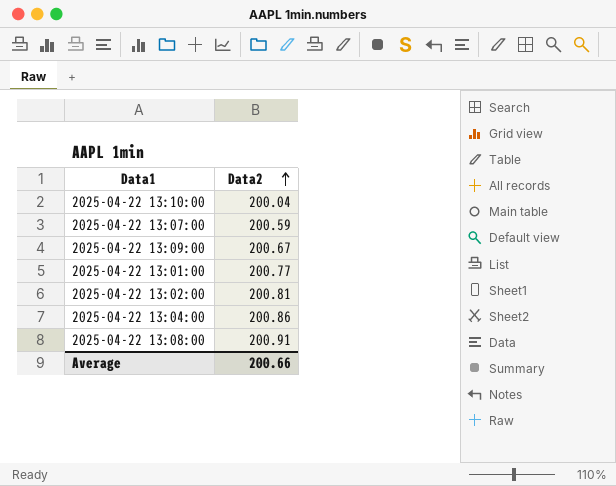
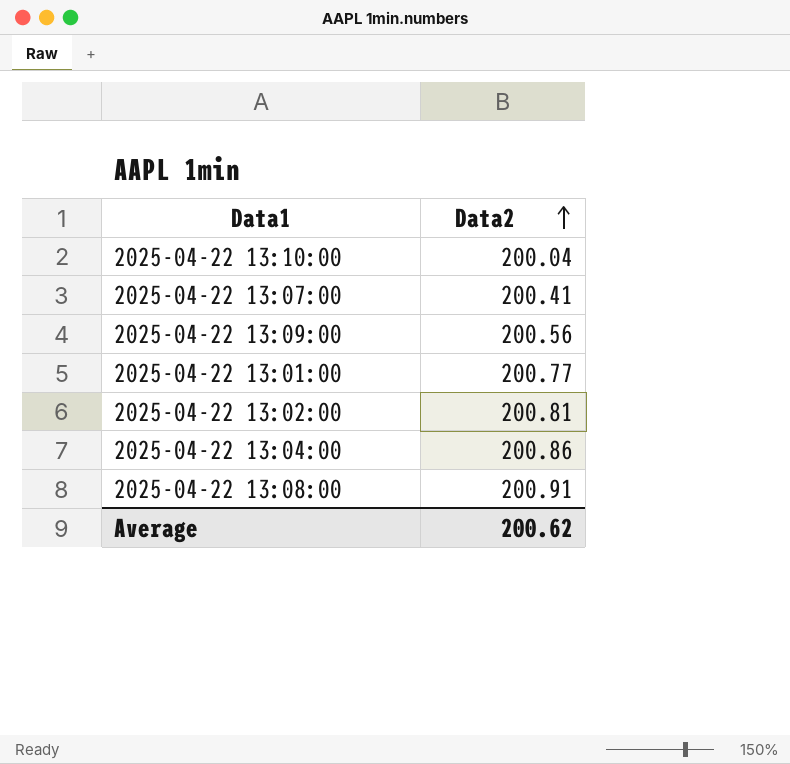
2025-04-22 13:07:00 | Data2: 200.59 -> 200.41
2025-04-22 13:09:00 | Data2: 200.67 -> 200.56
Average | Data2: 200.66 -> 200.62

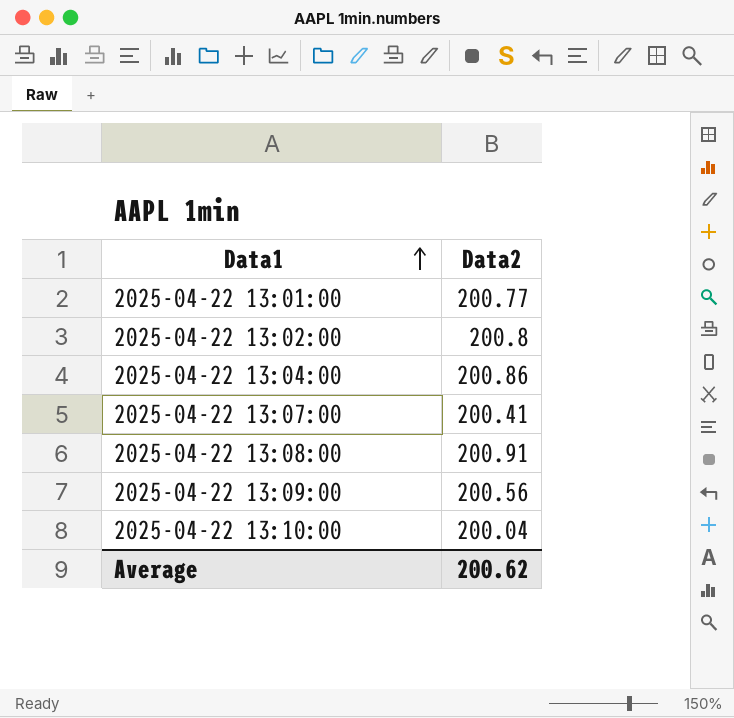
row order: Data2 ascending -> Data1 ascending
2025-04-22 13:02:00 | Data2: 200.81 -> 200.8

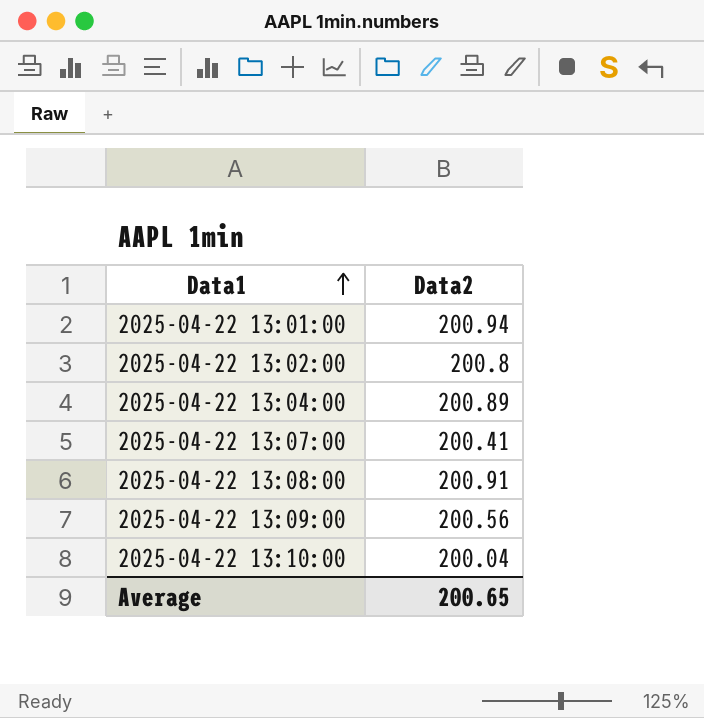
2025-04-22 13:01:00 | Data2: 200.77 -> 200.94
2025-04-22 13:04:00 | Data2: 200.86 -> 200.89
Average | Data2: 200.62 -> 200.65

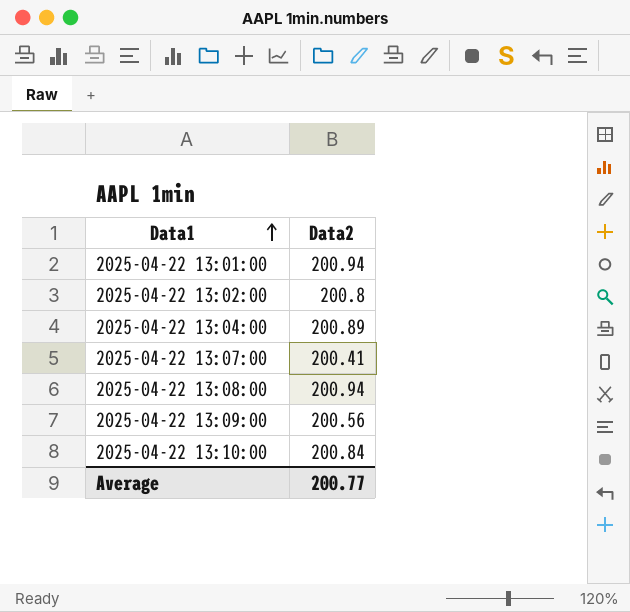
2025-04-22 13:08:00 | Data2: 200.91 -> 200.94
2025-04-22 13:10:00 | Data2: 200.04 -> 200.84
Average | Data2: 200.65 -> 200.77

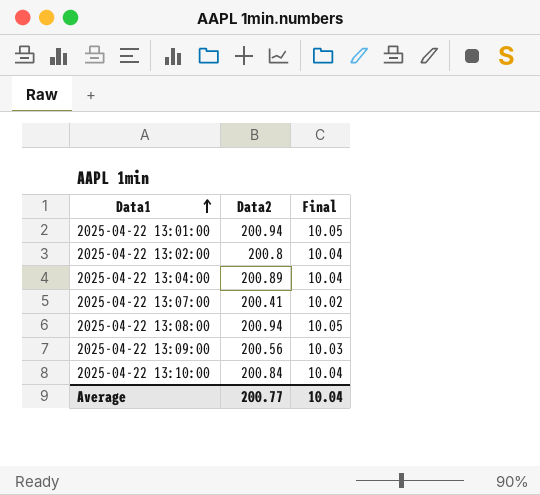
column Final | formula: none -> [Data2] * 0.05

